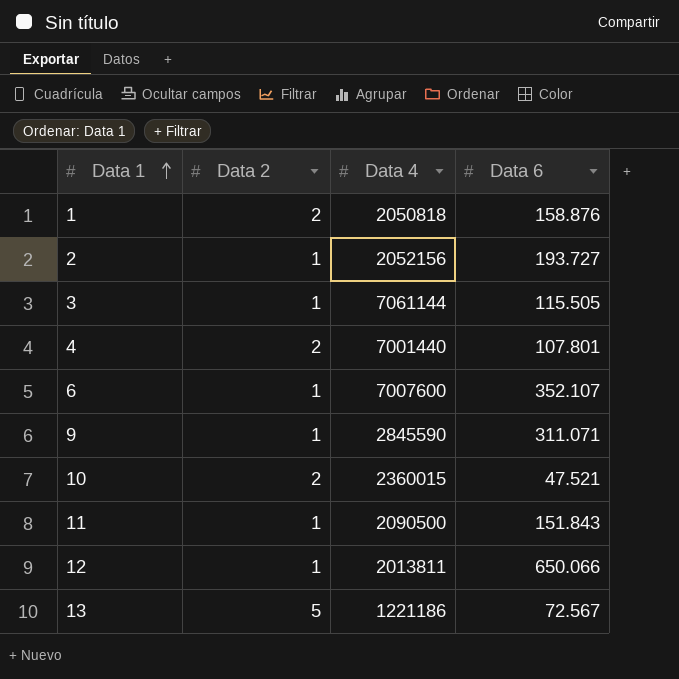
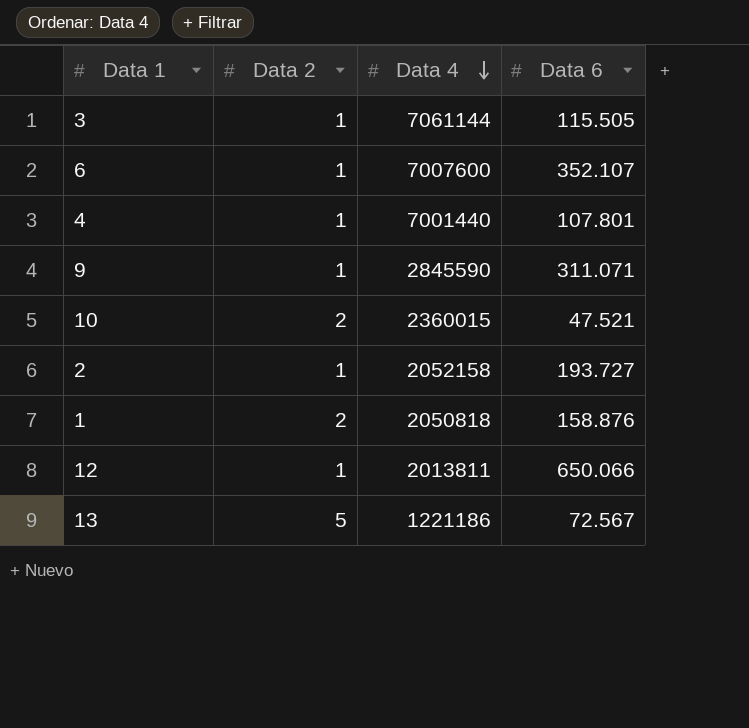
row order: Data 1 ascending -> Data 4 descending
row 11: 1 | 2090500 | 151.843 -> none
4 | Data 2: 2 -> 1
2 | Data 4: 2052156 -> 2052158

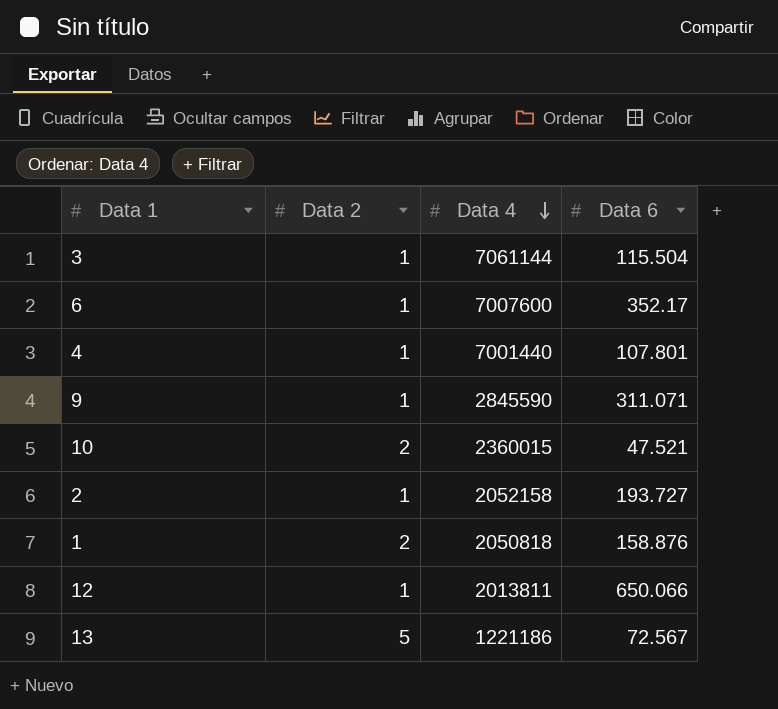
3 | Data 6: 115.505 -> 115.504
6 | Data 6: 352.107 -> 352.17

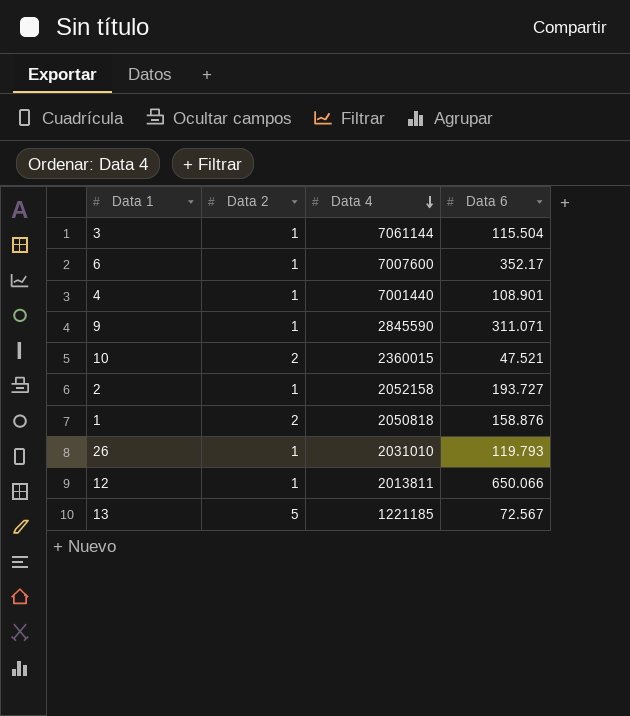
4 | Data 6: 107.801 -> 108.901
row 26: none -> 1 | 2031010 | 119.793
13 | Data 4: 1221186 -> 1221185

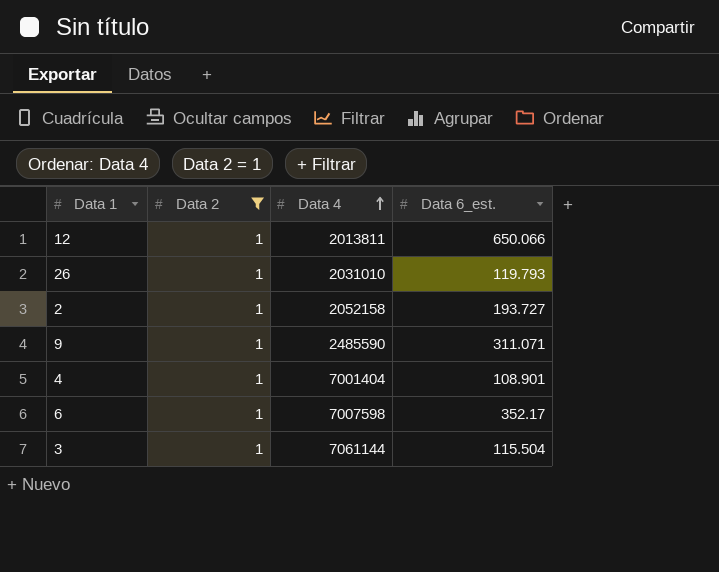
filter: none -> Data 2 = 1
row order: Data 4 descending -> Data 4 ascending
column name: Data 6 -> Data 6_est.
9 | Data 4: 2845590 -> 2485590
4 | Data 4: 7001440 -> 7001404
6 | Data 4: 7007600 -> 7007598

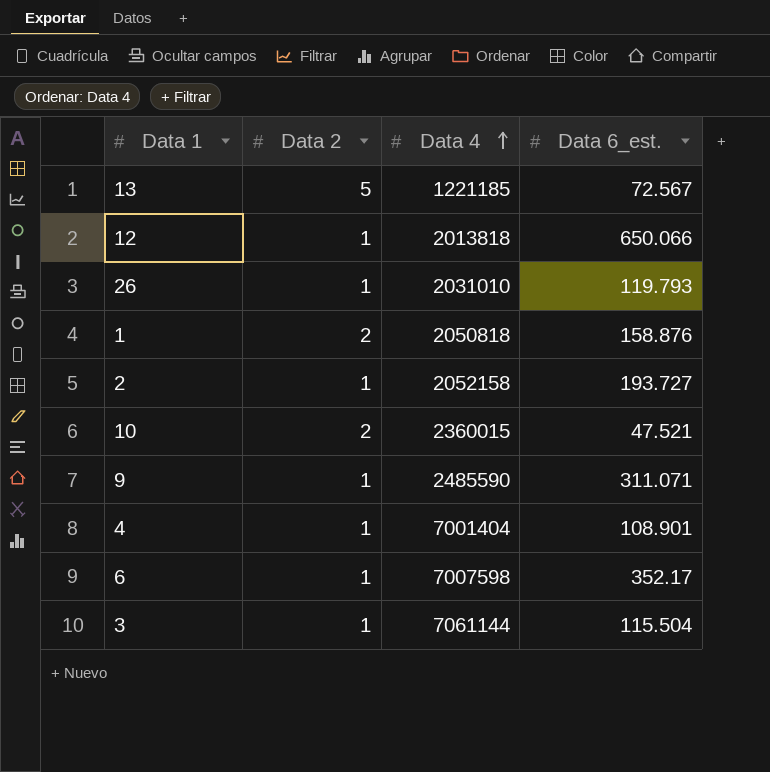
filter: Data 2 = 1 -> none
12 | Data 4: 2013811 -> 2013818

